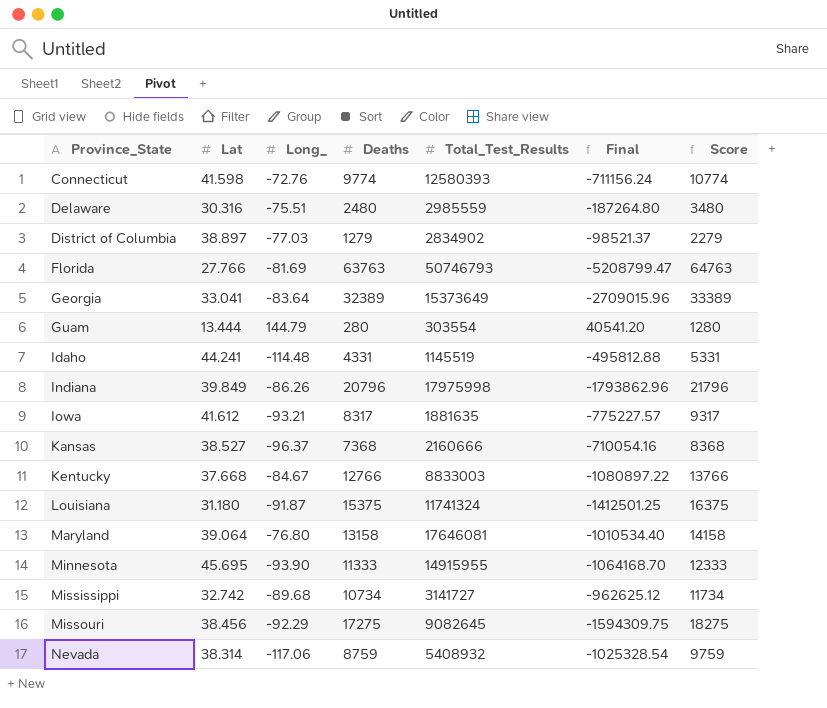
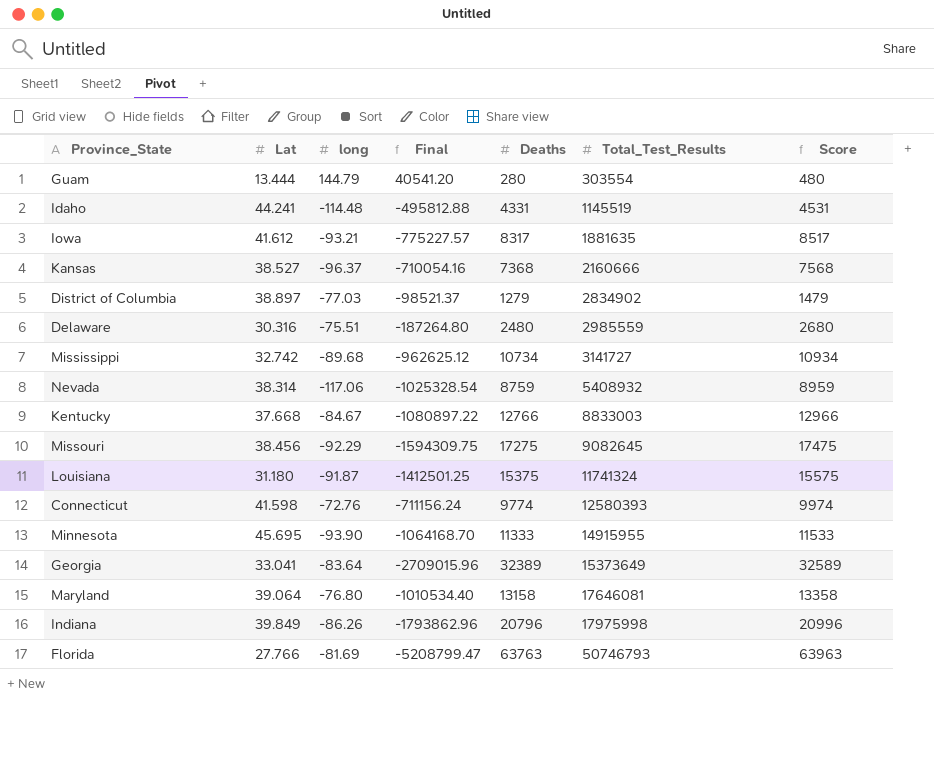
row order: Province_State ascending -> Total_Test_Results ascending
column name: Long_ -> long
column Final | position: 6 -> 4
column Score | formula: [Deaths] + 1000 -> [Deaths] + 200

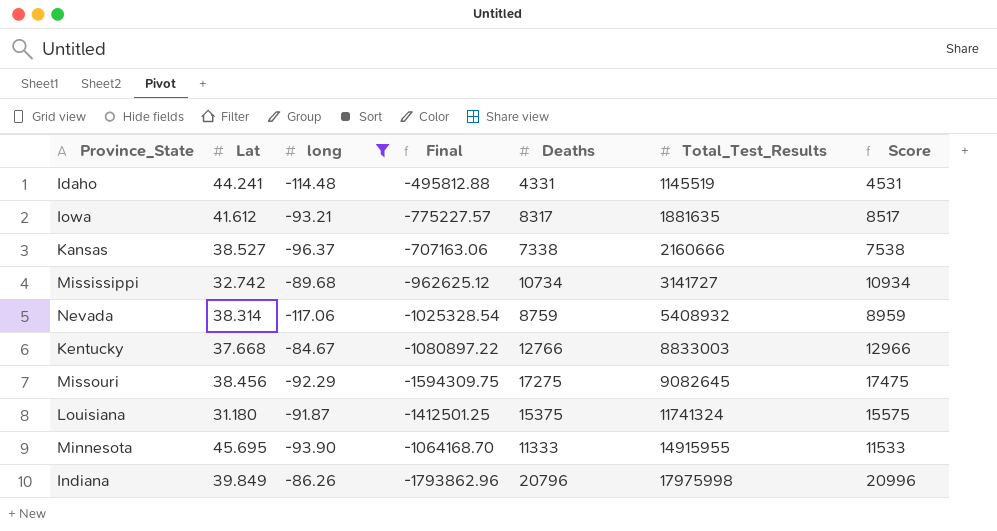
filter: none -> long <= -84.67
Kansas | Final: -710054.16 -> -707163.06
Kansas | Deaths: 7368 -> 7338
Kansas | Score: 7568 -> 7538

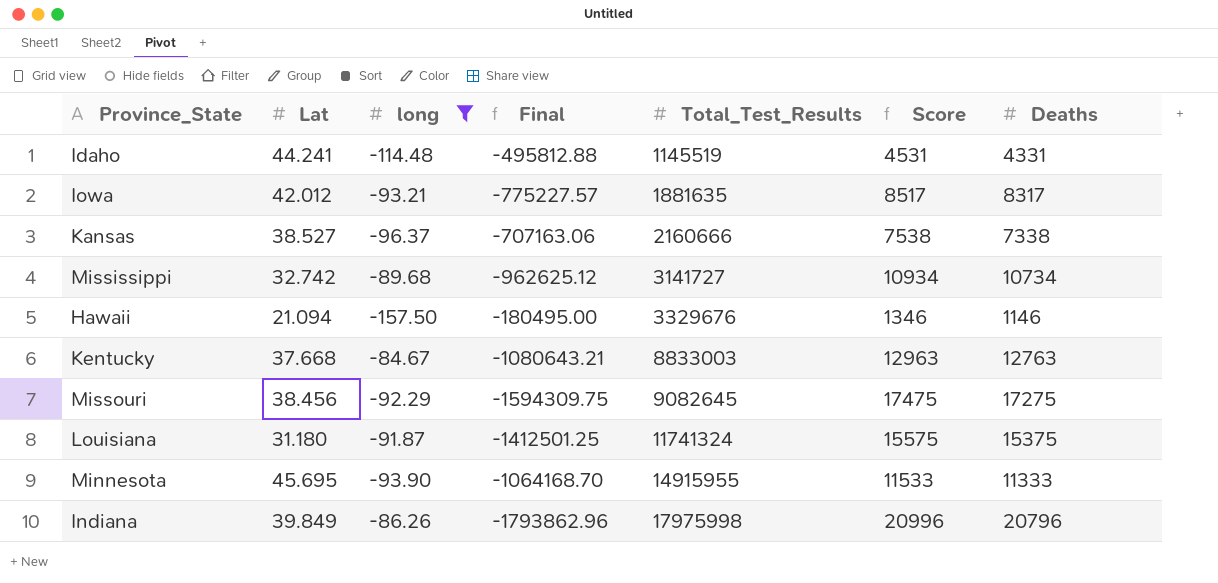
column Deaths | position: 5 -> 7
row Nevada: 38.314 | -117.06 | -1025328.54 | 8759 | 5408932 | 8959 -> none
Iowa | Lat: 41.612 -> 42.012
row Hawaii: none -> 21.094 | -157.50 | -180495.00 | 3329676 | 1346 | 1146
Kentucky | Final: -1080897.22 -> -1080643.21
Kentucky | Score: 12966 -> 12963
Kentucky | Deaths: 12766 -> 12763

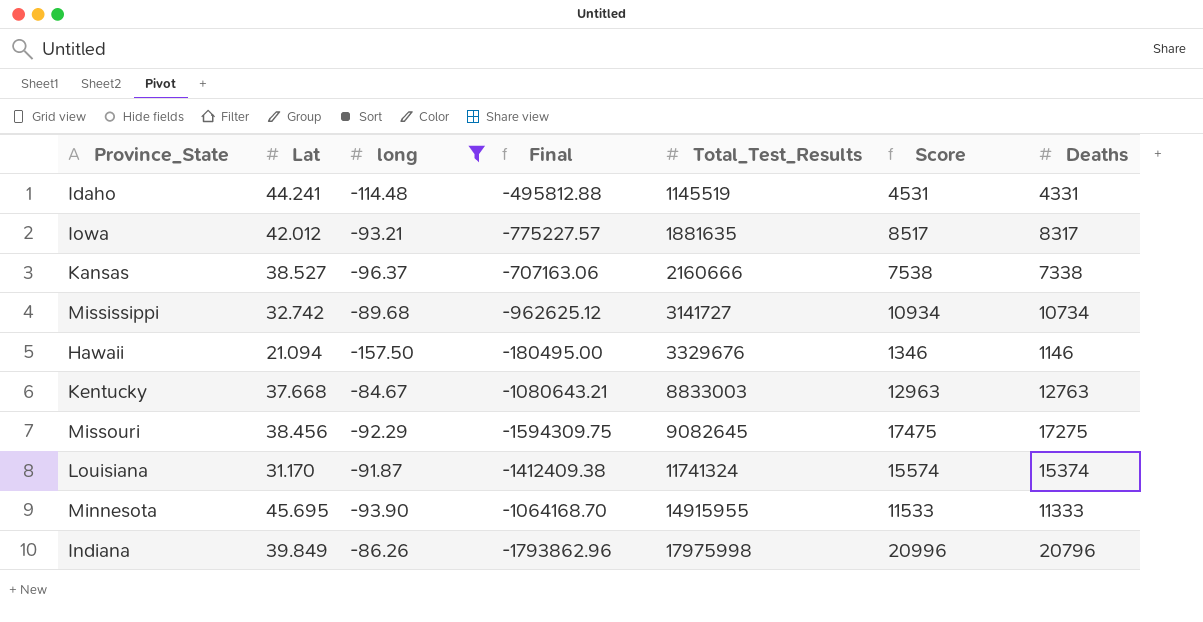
Louisiana | Lat: 31.180 -> 31.170
Louisiana | Final: -1412501.25 -> -1412409.38
Louisiana | Score: 15575 -> 15574
Louisiana | Deaths: 15375 -> 15374

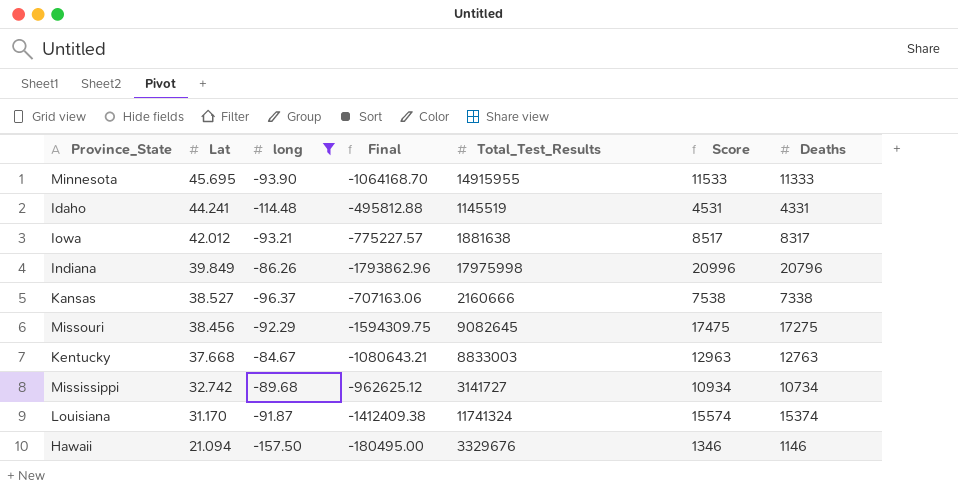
row order: Total_Test_Results ascending -> Lat descending
Iowa | Total_Test_Results: 1881635 -> 1881638

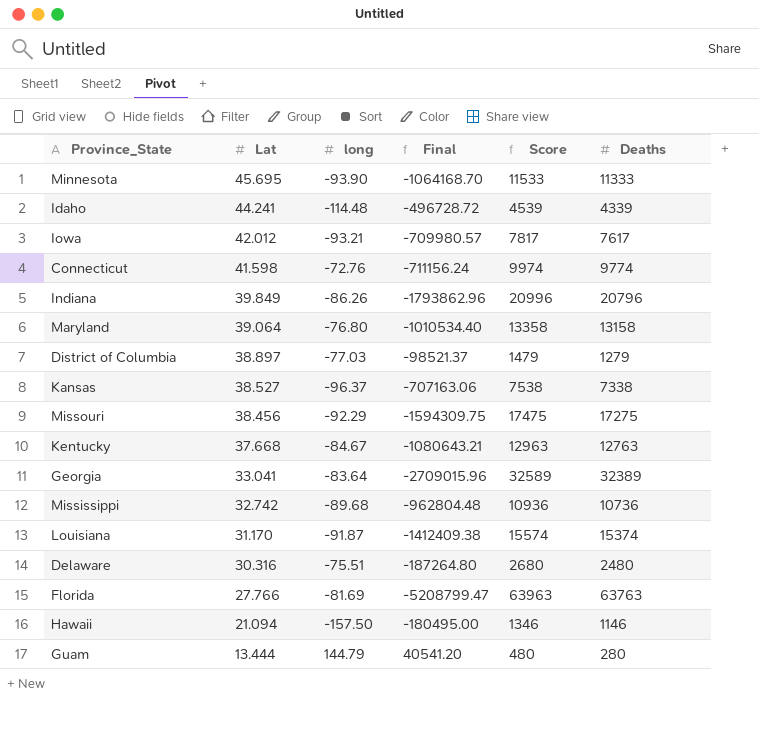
filter: long <= -84.67 -> none
column Total_Test_Results | position: 5 -> none
Idaho | Final: -495812.88 -> -496728.72
Idaho | Score: 4531 -> 4539
Idaho | Deaths: 4331 -> 4339
Iowa | Final: -775227.57 -> -709980.57
Iowa | Score: 8517 -> 7817
Iowa | Deaths: 8317 -> 7617
Mississippi | Final: -962625.12 -> -962804.48
Mississippi | Score: 10934 -> 10936
Mississippi | Deaths: 10734 -> 10736

